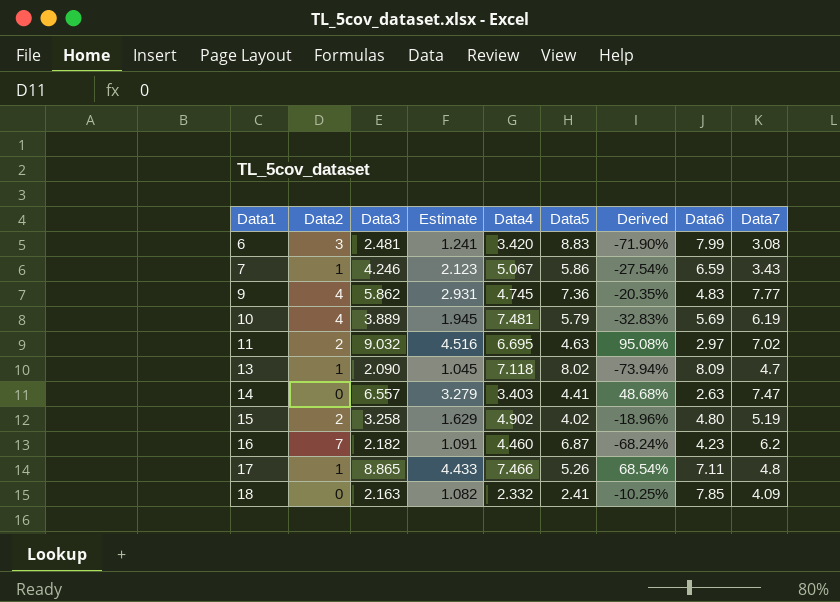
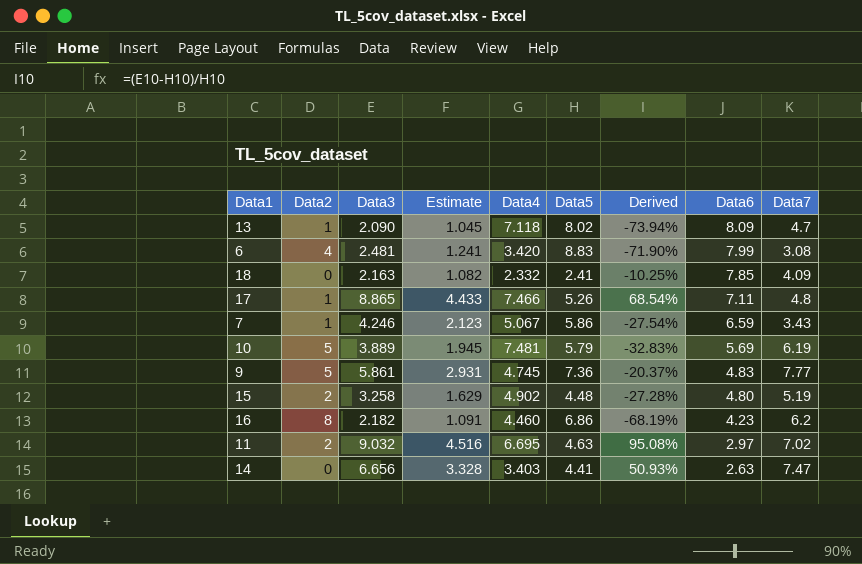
row order: Data1 ascending -> Data6 descending
6 | Data2: 3 -> 4
10 | Data2: 4 -> 5
9 | Data2: 4 -> 5
9 | Data3: 5.862 -> 5.861
9 | Derived: -20.35% -> -20.37%
15 | Data5: 4.02 -> 4.48
15 | Derived: -18.96% -> -27.28%
16 | Data2: 7 -> 8
16 | Data5: 6.87 -> 6.86
16 | Derived: -68.24% -> -68.19%
14 | Data3: 6.557 -> 6.656
14 | Estimate: 3.279 -> 3.328
14 | Derived: 48.68% -> 50.93%

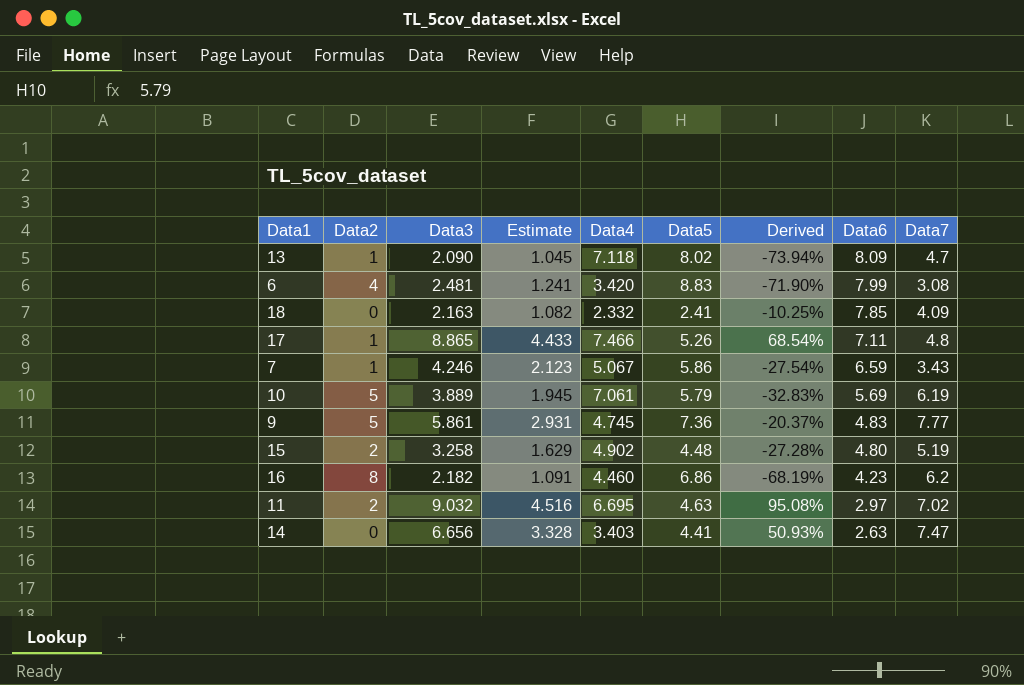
10 | Data4: 7.481 -> 7.061

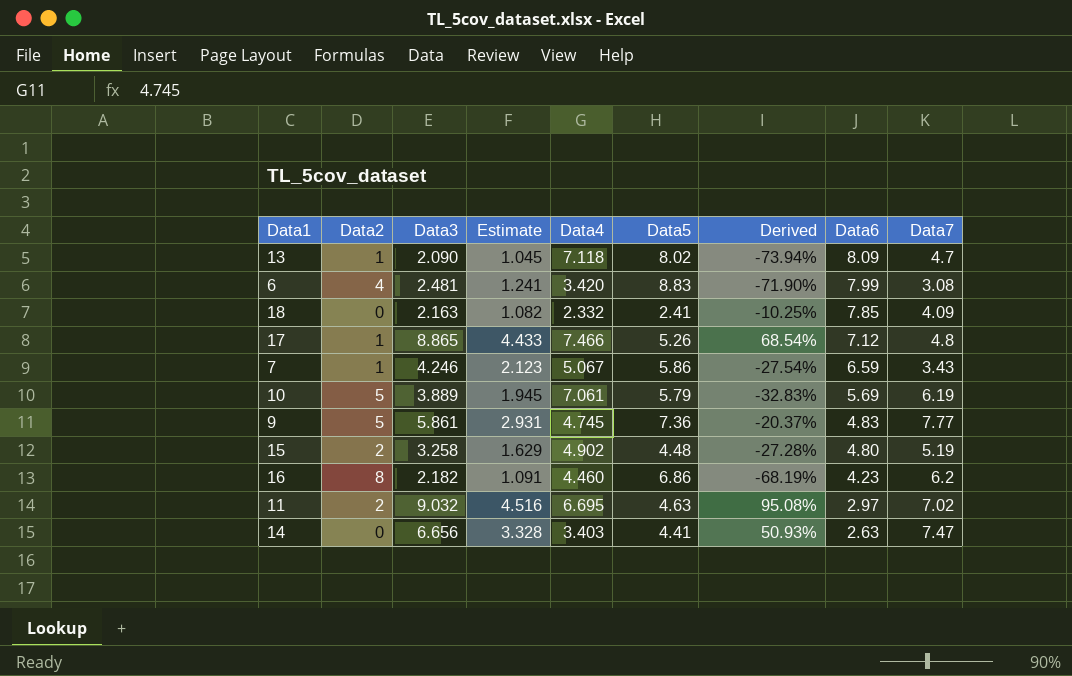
17 | Data6: 7.11 -> 7.12

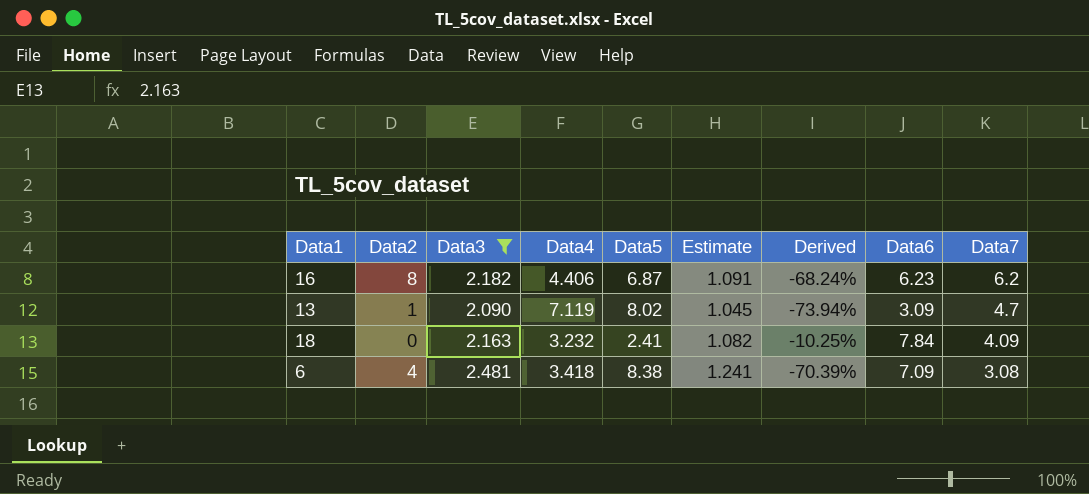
filter: none -> Data3 <= 2.481
row order: Data6 descending -> Data7 descending
column Estimate | position: 4 -> 6
16 | Data4: 4.460 -> 4.406
16 | Data5: 6.86 -> 6.87
16 | Derived: -68.19% -> -68.24%
16 | Data6: 4.23 -> 6.23
13 | Data4: 7.118 -> 7.119
13 | Data6: 8.09 -> 3.09
18 | Data4: 2.332 -> 3.232
18 | Data6: 7.85 -> 7.84
6 | Data4: 3.420 -> 3.418
6 | Data5: 8.83 -> 8.38
6 | Derived: -71.90% -> -70.39%
6 | Data6: 7.99 -> 7.09

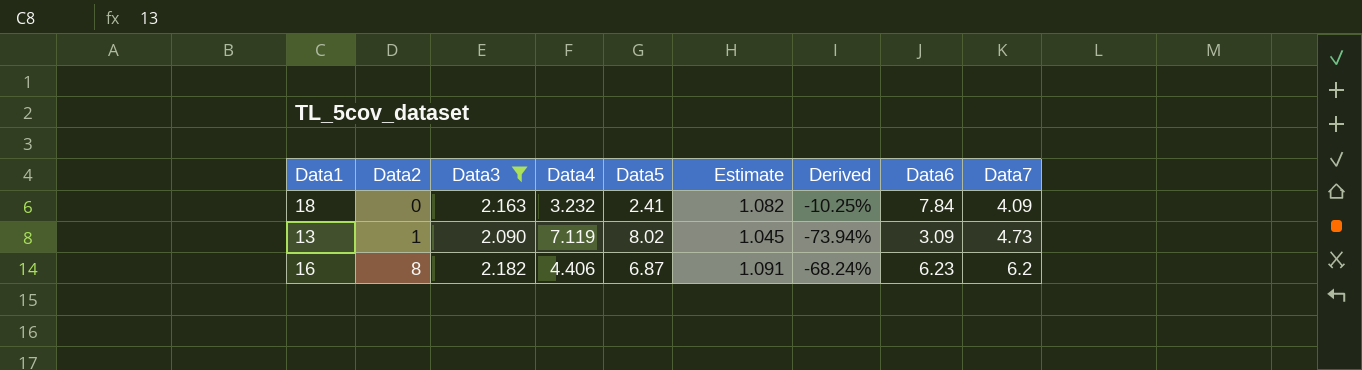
row order: Data7 descending -> Data2 ascending
row 6: 4 | 2.481 | 3.418 | 8.38 | 1.241 | -70.39% | 7.09 | 3.08 -> none
13 | Data7: 4.7 -> 4.73

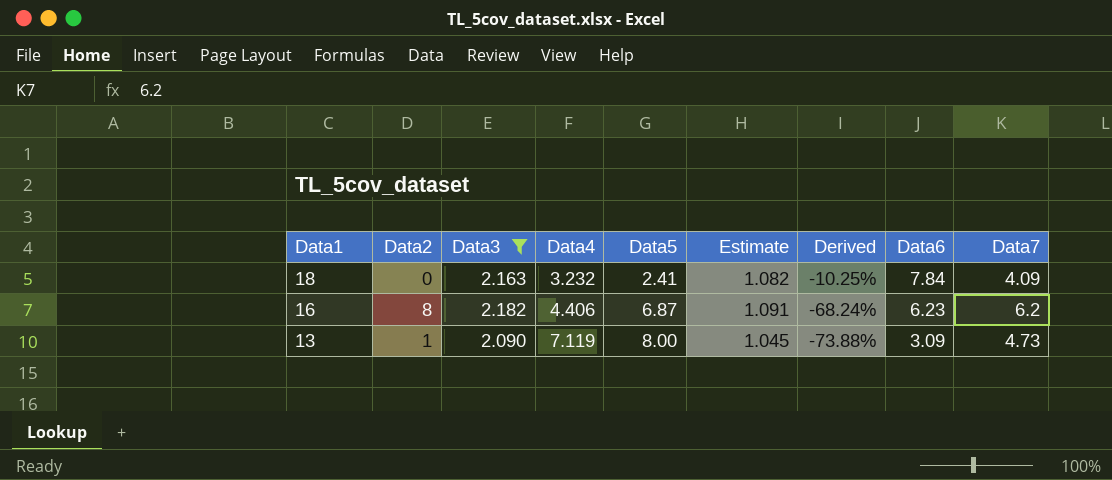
row order: Data2 ascending -> Data1 descending
13 | Data5: 8.02 -> 8.00
13 | Derived: -73.94% -> -73.88%

